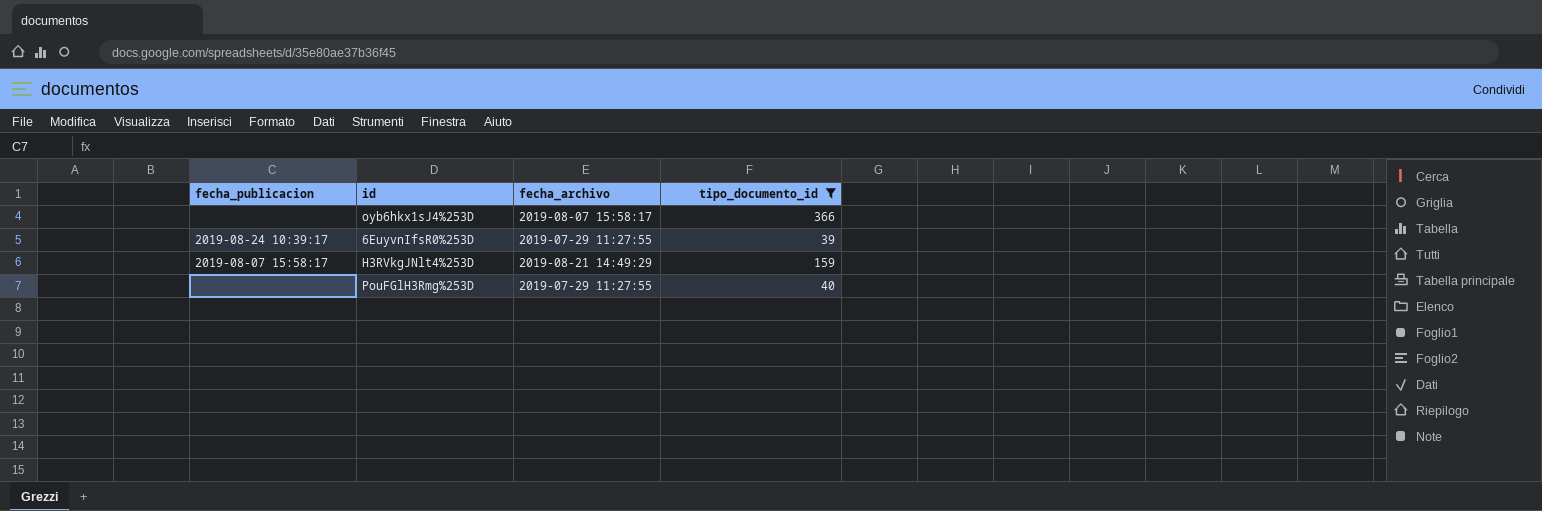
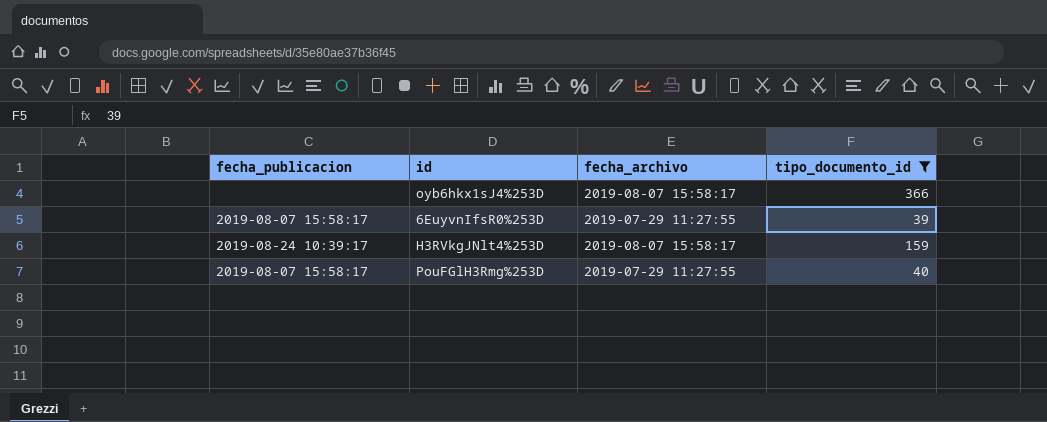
6EuyvnIfsR0%253D | fecha_publicacion: 2019-08-24 10:39:17 -> 2019-08-07 15:58:17
H3RVkgJNlt4%253D | fecha_publicacion: 2019-08-07 15:58:17 -> 2019-08-24 10:39:17
H3RVkgJNlt4%253D | fecha_archivo: 2019-08-21 14:49:29 -> 2019-08-07 15:58:17
PouFGlH3Rmg%253D | fecha_publicacion: none -> 2019-08-07 15:58:17

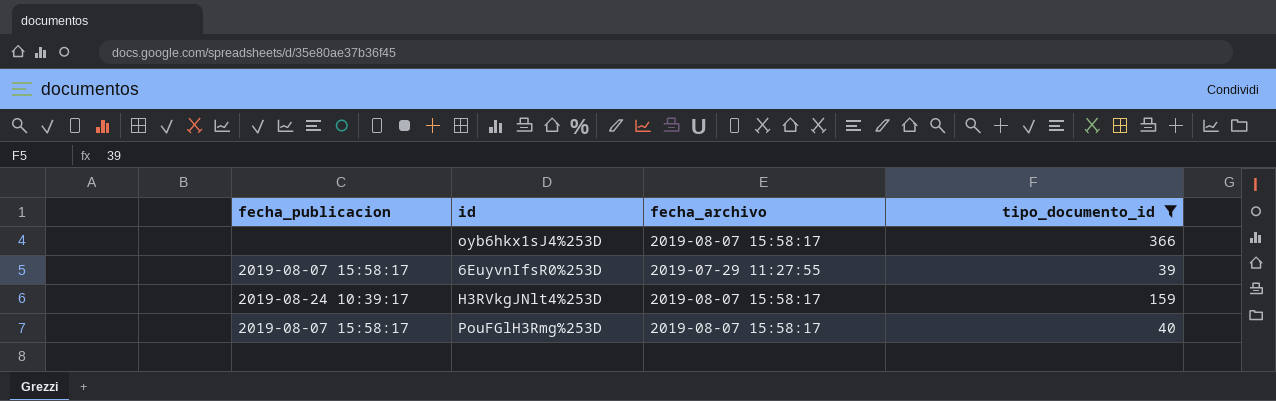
PouFGlH3Rmg%253D | fecha_archivo: 2019-07-29 11:27:55 -> 2019-08-07 15:58:17

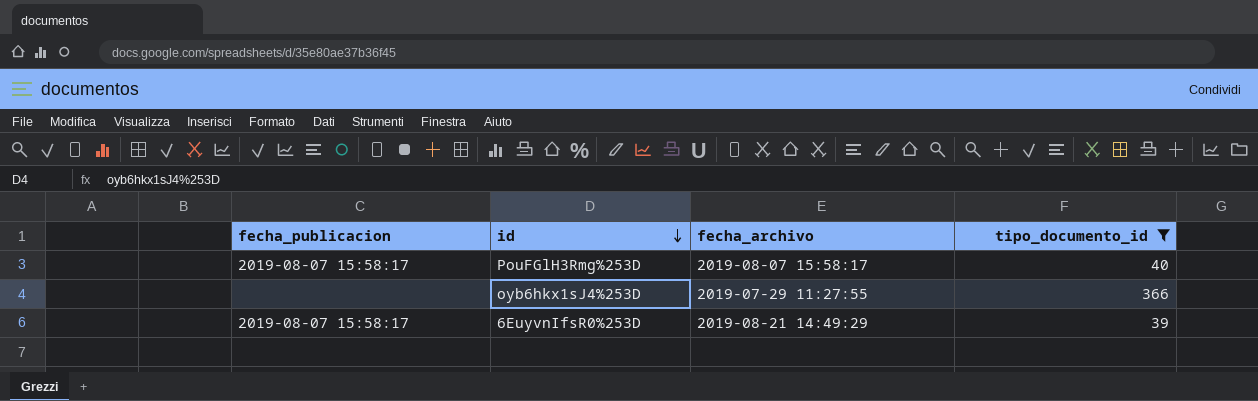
row order: none -> id descending
row H3RVkgJNlt4%253D: 2019-08-24 10:39:17 | 2019-08-07 15:58:17 | 159 -> none
oyb6hkx1sJ4%253D | fecha_archivo: 2019-08-07 15:58:17 -> 2019-07-29 11:27:55
6EuyvnIfsR0%253D | fecha_archivo: 2019-07-29 11:27:55 -> 2019-08-21 14:49:29

